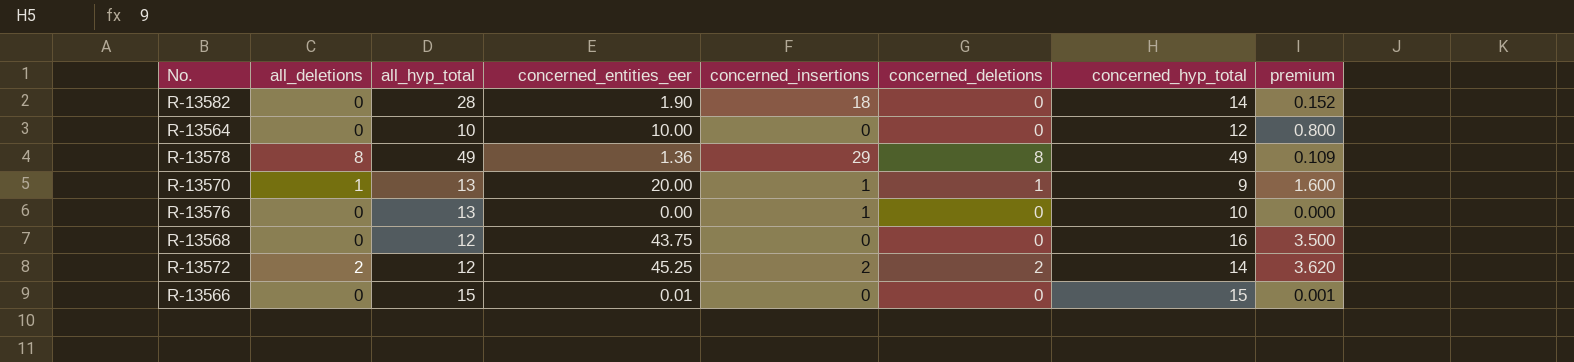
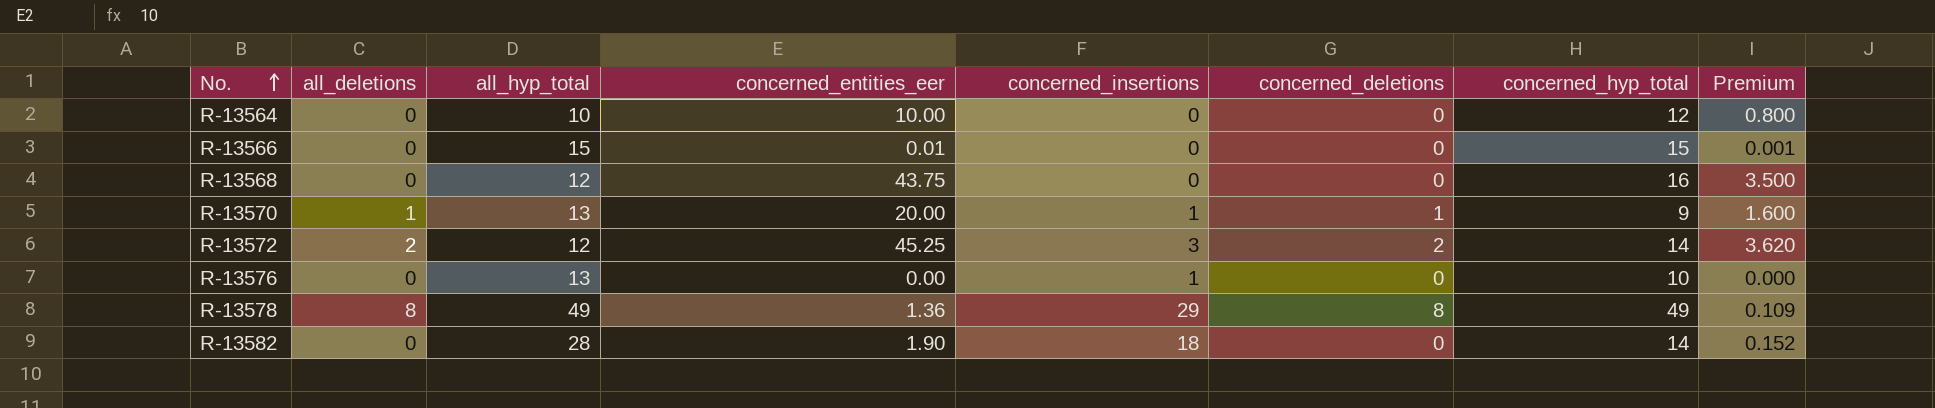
row order: none -> No. ascending
column name: premium -> Premium
R-13572 | concerned_insertions: 2 -> 3

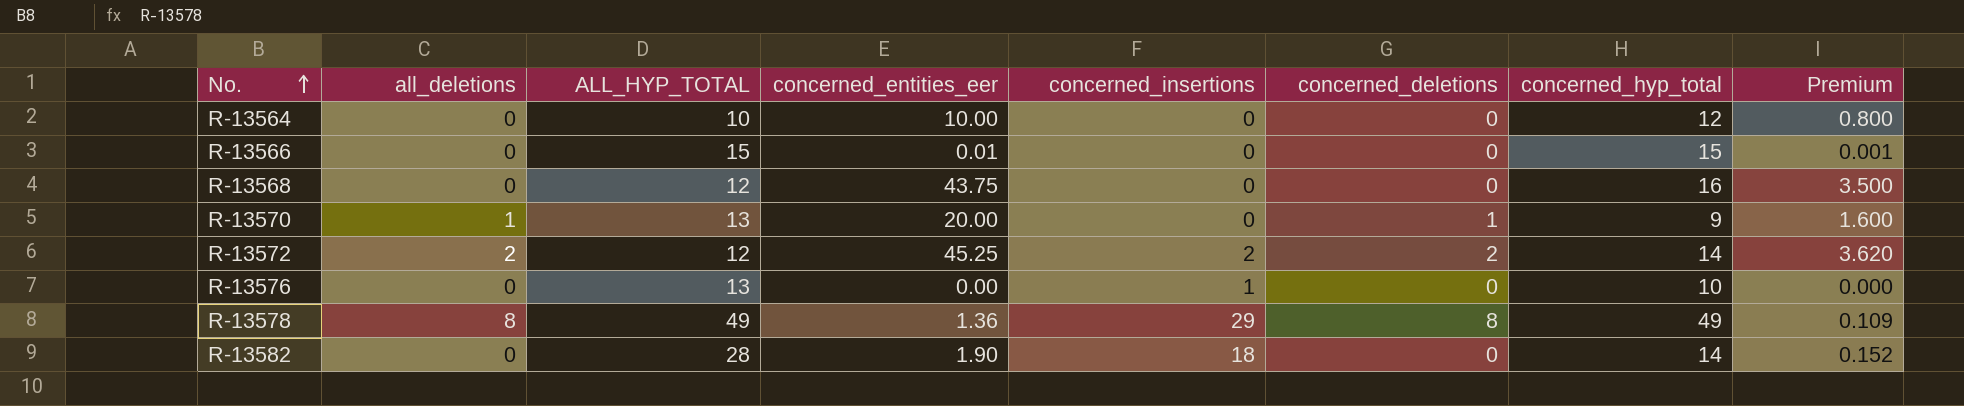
column name: all_hyp_total -> ALL_HYP_TOTAL
R-13570 | concerned_insertions: 1 -> 0
R-13572 | concerned_insertions: 3 -> 2

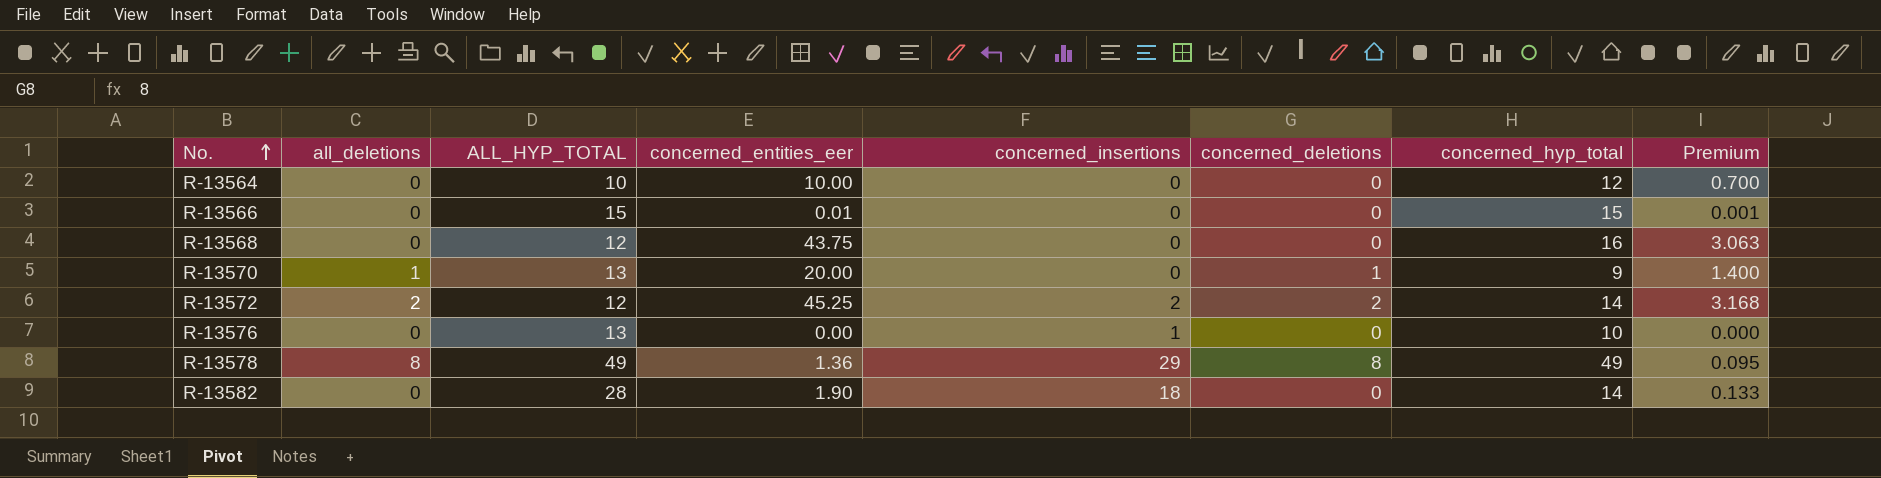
column Premium | formula: [concerned_entities_eer] * 0.08 -> [concerned_entities_eer] * 0.07

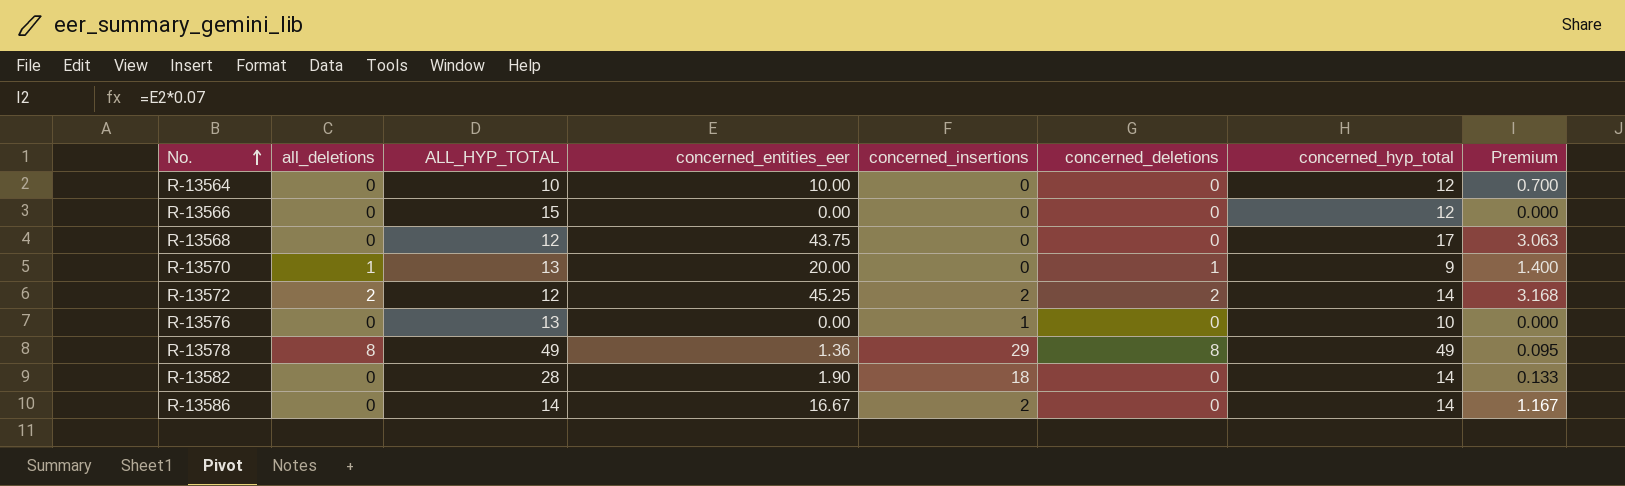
R-13566 | concerned_entities_eer: 0.01 -> 0.00
R-13566 | concerned_hyp_total: 15 -> 12
R-13566 | Premium: 0.001 -> 0.000
R-13568 | concerned_hyp_total: 16 -> 17
row R-13586: none -> 0 | 14 | 16.67 | 2 | 0 | 14 | 1.167

